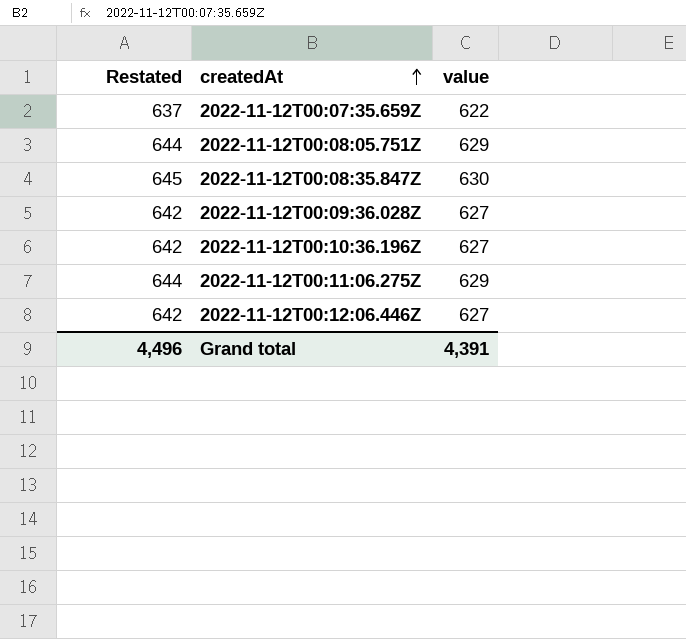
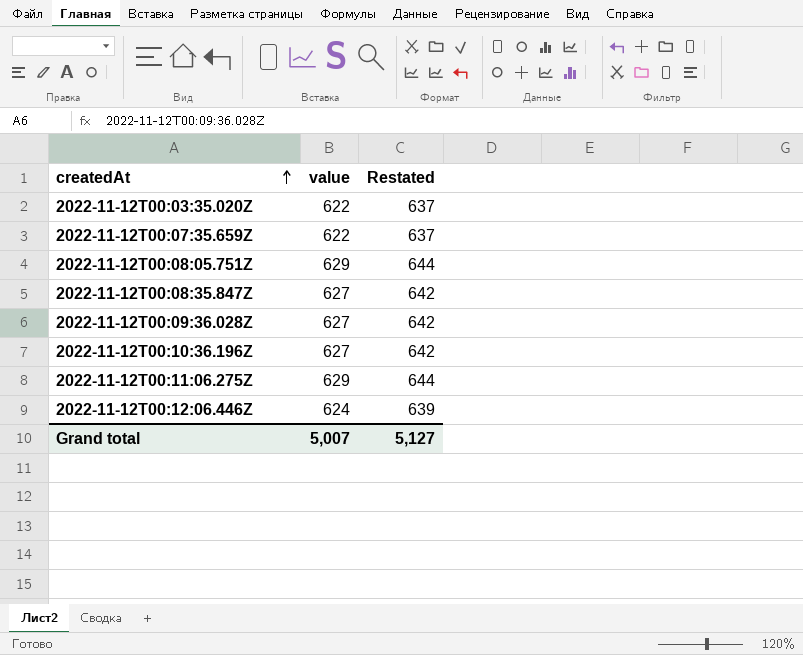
column Restated | position: 1 -> 3
row 2022-11-12T00:03:35.020Z: none -> 622 | 637
2022-11-12T00:08:35.847Z | value: 630 -> 627
2022-11-12T00:08:35.847Z | Restated: 645 -> 642
2022-11-12T00:12:06.446Z | value: 627 -> 624
2022-11-12T00:12:06.446Z | Restated: 642 -> 639
Grand total | value: 4,391 -> 5,007
Grand total | Restated: 4,496 -> 5,127

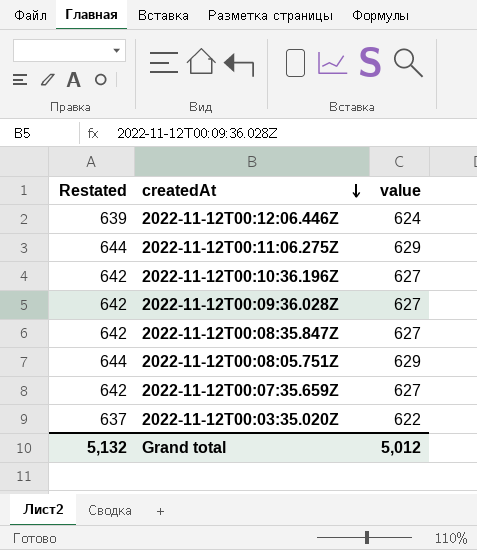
row order: createdAt ascending -> createdAt descending
column Restated | position: 3 -> 1
2022-11-12T00:07:35.659Z | Restated: 637 -> 642
2022-11-12T00:07:35.659Z | value: 622 -> 627
Grand total | Restated: 5,127 -> 5,132
Grand total | value: 5,007 -> 5,012

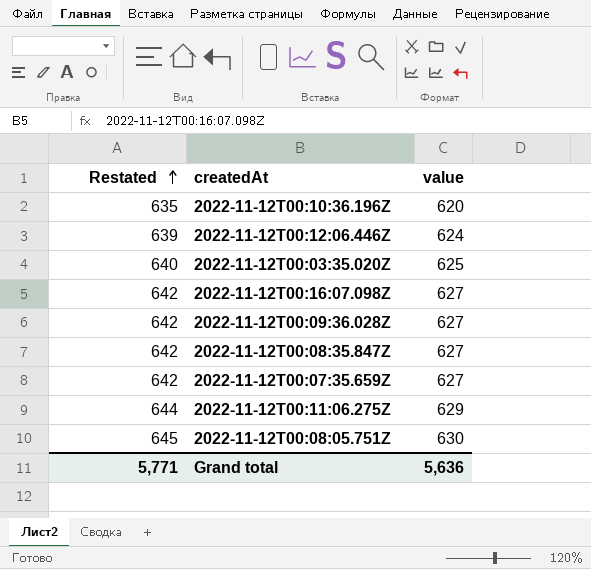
row order: createdAt descending -> Restated ascending
2022-11-12T00:10:36.196Z | Restated: 642 -> 635
2022-11-12T00:10:36.196Z | value: 627 -> 620
2022-11-12T00:03:35.020Z | Restated: 637 -> 640
2022-11-12T00:03:35.020Z | value: 622 -> 625
row 2022-11-12T00:16:07.098Z: none -> 642 | 627
2022-11-12T00:08:05.751Z | Restated: 644 -> 645
2022-11-12T00:08:05.751Z | value: 629 -> 630
Grand total | Restated: 5,132 -> 5,771
Grand total | value: 5,012 -> 5,636

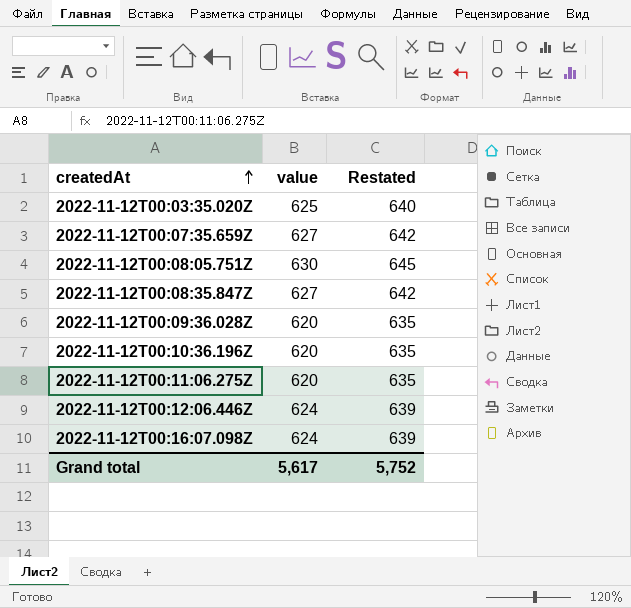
row order: Restated ascending -> createdAt ascending
column Restated | position: 1 -> 3
2022-11-12T00:09:36.028Z | value: 627 -> 620
2022-11-12T00:09:36.028Z | Restated: 642 -> 635
2022-11-12T00:11:06.275Z | value: 629 -> 620
2022-11-12T00:11:06.275Z | Restated: 644 -> 635
2022-11-12T00:16:07.098Z | value: 627 -> 624
2022-11-12T00:16:07.098Z | Restated: 642 -> 639
Grand total | value: 5,636 -> 5,617
Grand total | Restated: 5,771 -> 5,752

